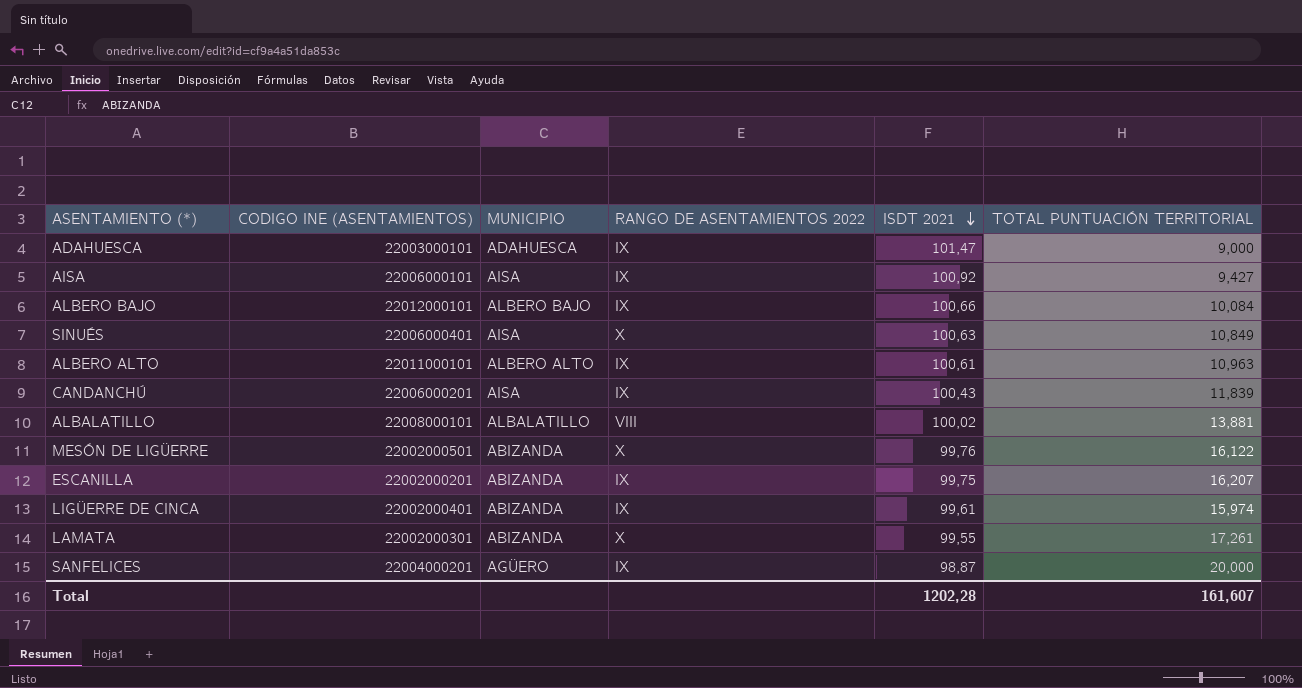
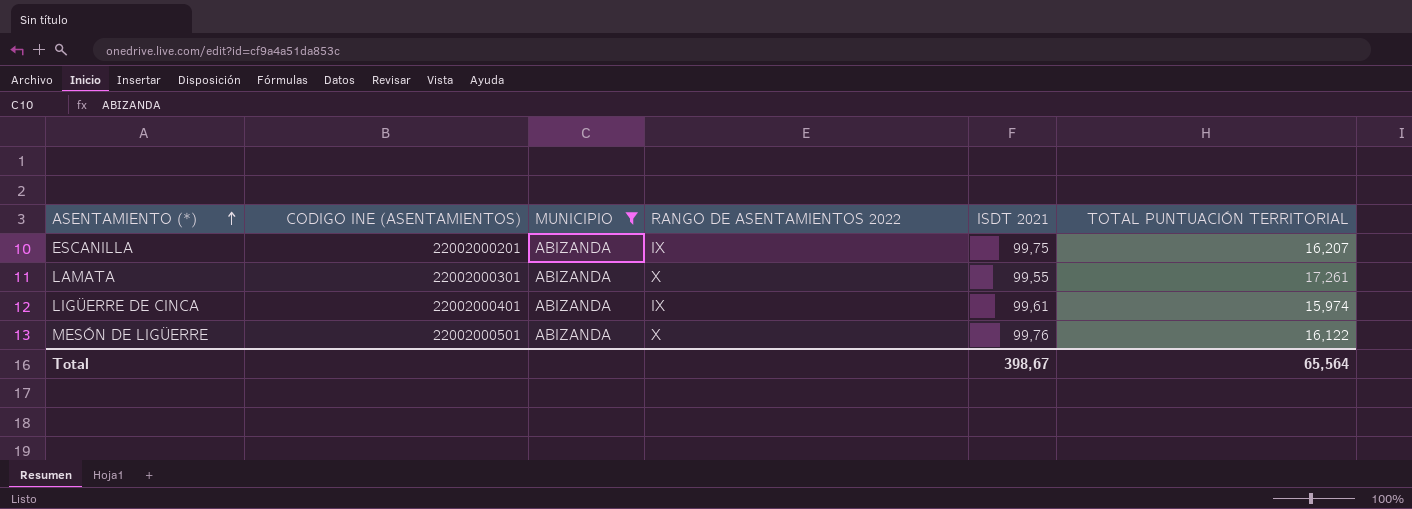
filter: none -> MUNICIPIO = ABIZANDA
row order: ISDT 2021 descending -> ASENTAMIENTO (*) ascending
Total | ISDT 2021: 1202,28 -> 398,67
Total | TOTAL PUNTUACIÓN TERRITORIAL: 161,607 -> 65,564

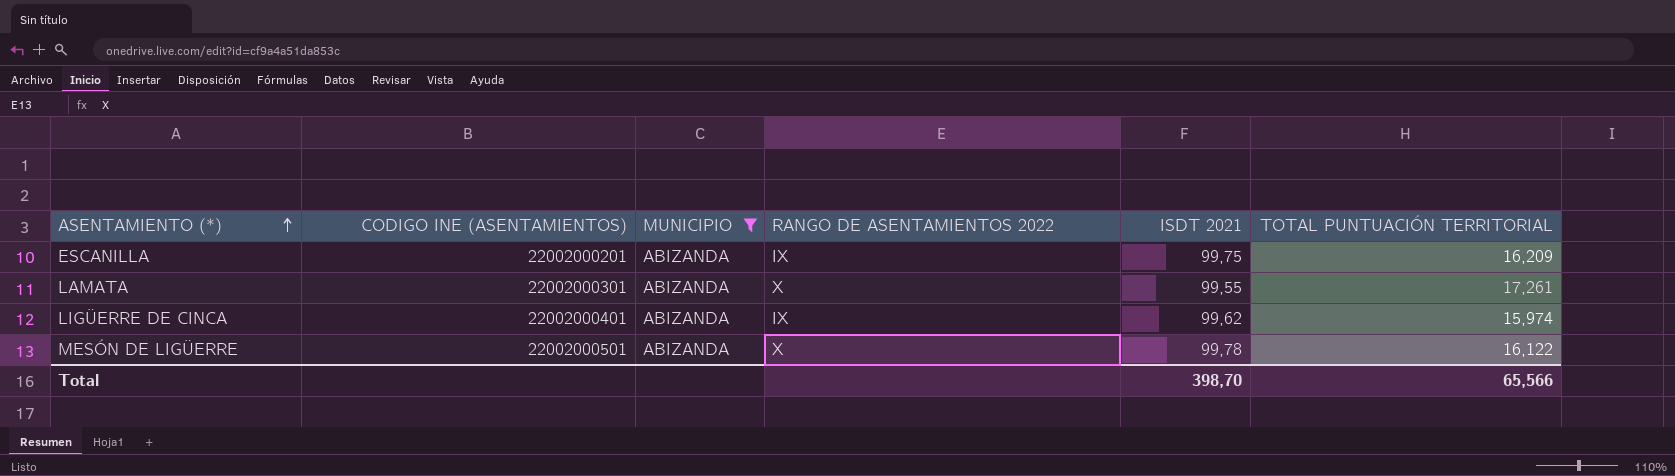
ESCANILLA | TOTAL PUNTUACIÓN TERRITORIAL: 16,207 -> 16,209
LIGÜERRE DE CINCA | ISDT 2021: 99,61 -> 99,62
MESÓN DE LIGÜERRE | ISDT 2021: 99,76 -> 99,78
Total | ISDT 2021: 398,67 -> 398,70
Total | TOTAL PUNTUACIÓN TERRITORIAL: 65,564 -> 65,566

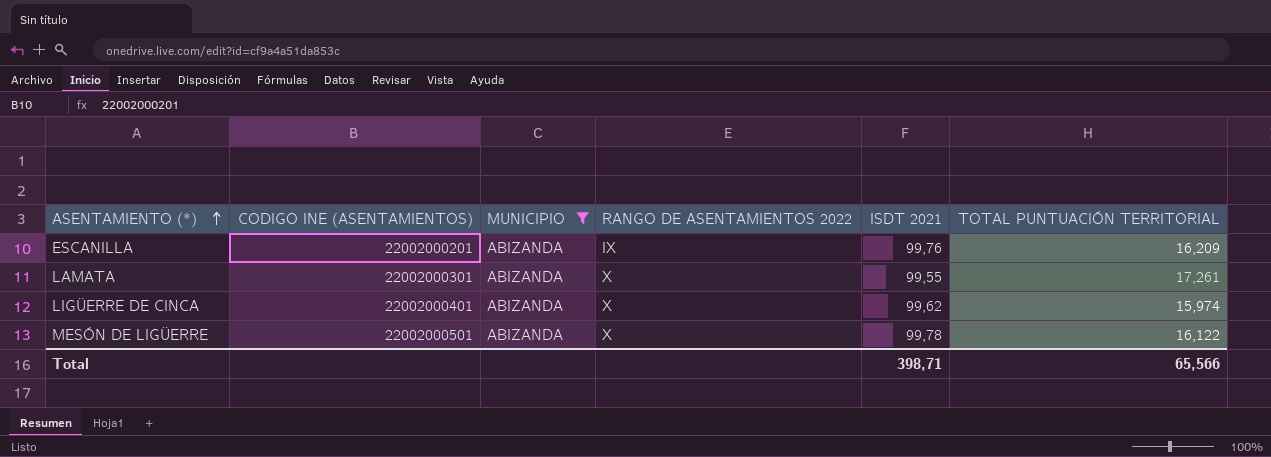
ESCANILLA | ISDT 2021: 99,75 -> 99,76
LIGÜERRE DE CINCA | RANGO DE ASENTAMIENTOS 2022: IX -> X
Total | ISDT 2021: 398,70 -> 398,71

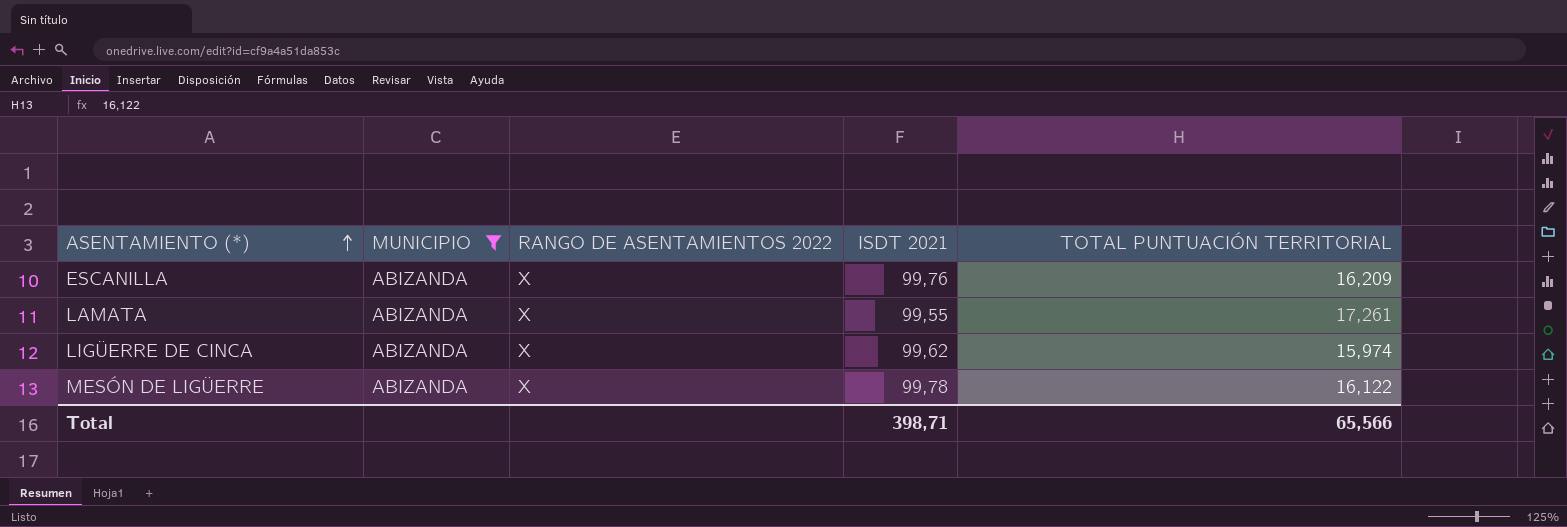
column CODIGO INE (ASENTAMIENTOS) | position: 2 -> none
ESCANILLA | RANGO DE ASENTAMIENTOS 2022: IX -> X

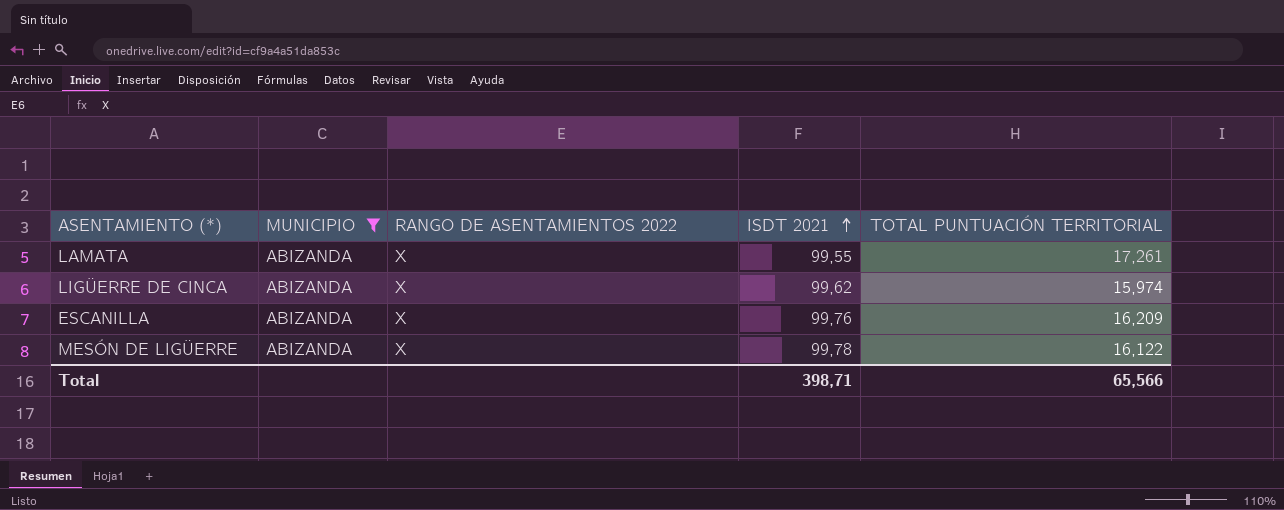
row order: ASENTAMIENTO (*) ascending -> ISDT 2021 ascending

